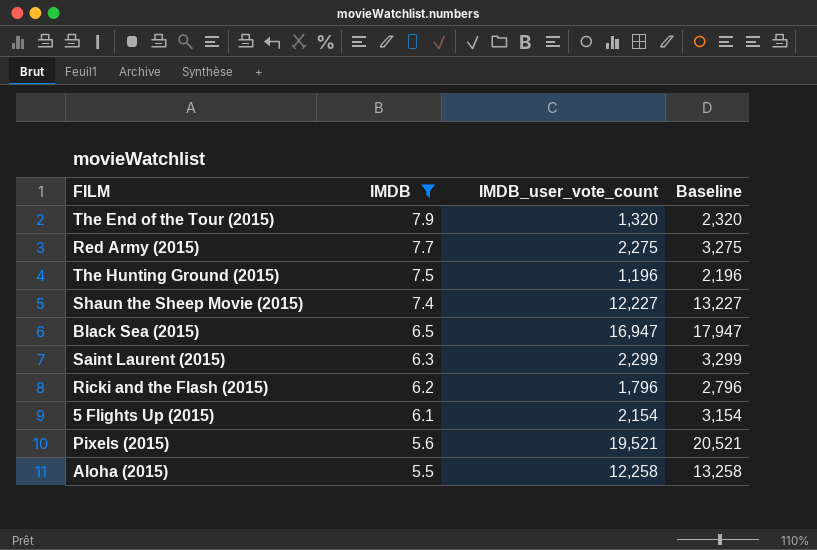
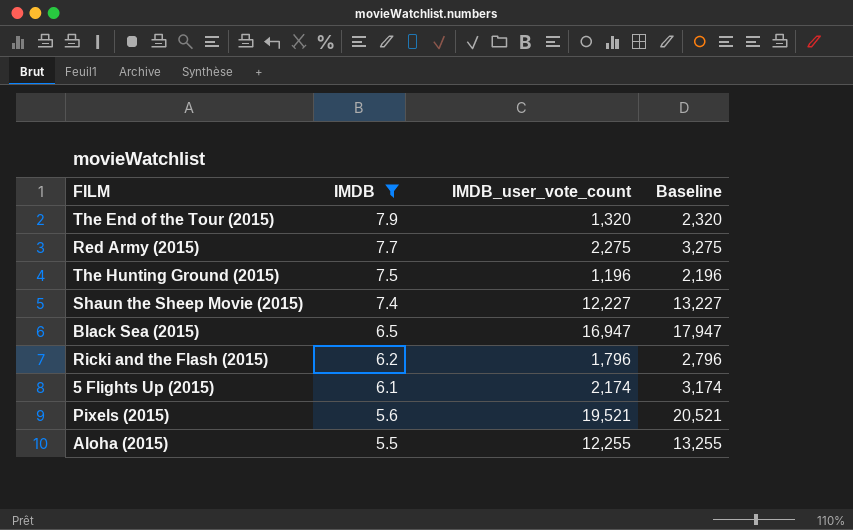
row Saint Laurent (2015): 6.3 | 2,299 | 3,299 -> none
5 Flights Up (2015) | IMDB_user_vote_count: 2,154 -> 2,174
5 Flights Up (2015) | Baseline: 3,154 -> 3,174
Aloha (2015) | IMDB_user_vote_count: 12,258 -> 12,255
Aloha (2015) | Baseline: 13,258 -> 13,255

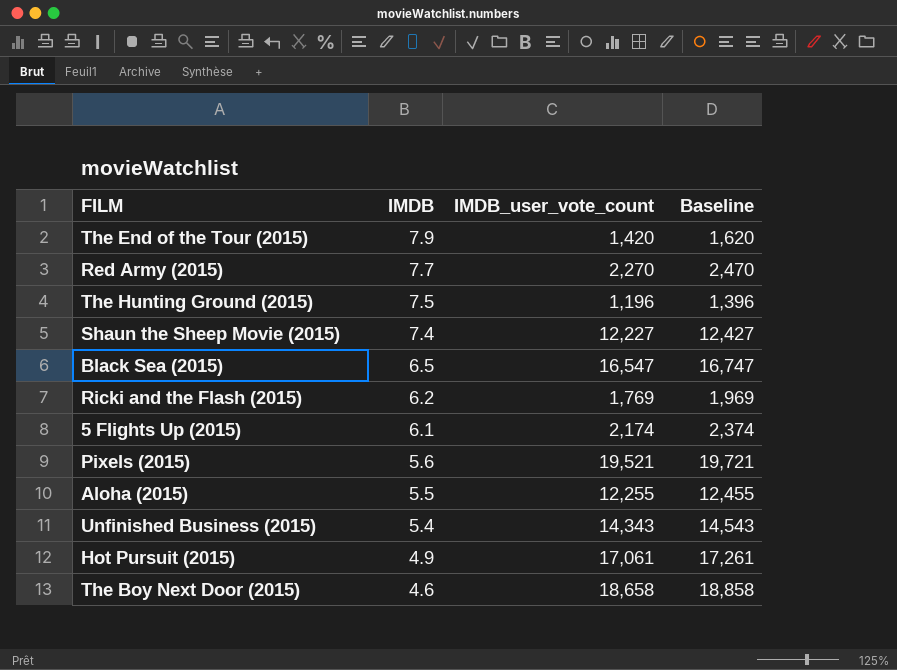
filter: IMDB >= 5.5 -> none
column Baseline | formula: [IMDB_user_vote_count] + 1000 -> [IMDB_user_vote_count] + 200
The End of the Tour (2015) | IMDB_user_vote_count: 1,320 -> 1,420
Red Army (2015) | IMDB_user_vote_count: 2,275 -> 2,270
Black Sea (2015) | IMDB_user_vote_count: 16,947 -> 16,547
Ricki and the Flash (2015) | IMDB_user_vote_count: 1,796 -> 1,769

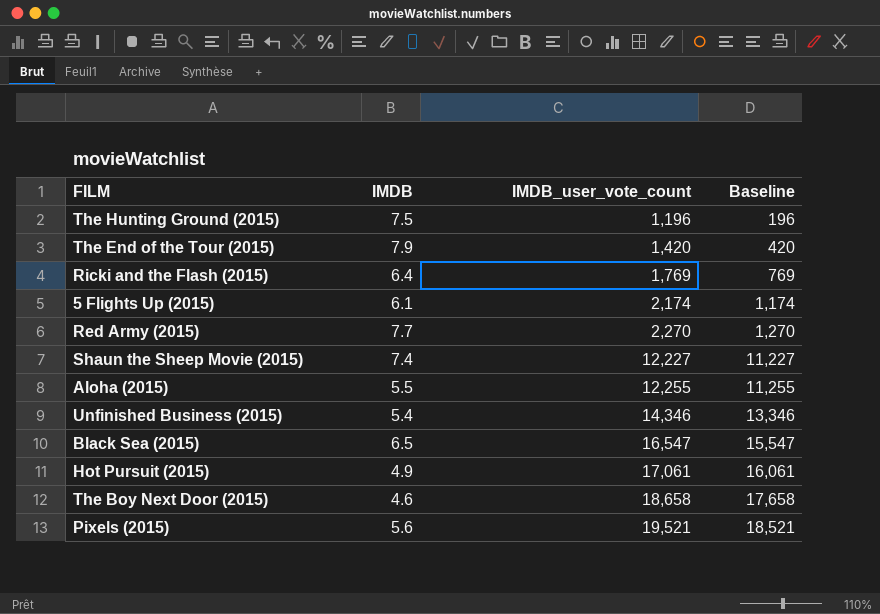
row order: IMDB descending -> IMDB_user_vote_count ascending
column Baseline | formula: [IMDB_user_vote_count] + 200 -> [IMDB_user_vote_count] - 1000
Ricki and the Flash (2015) | IMDB: 6.2 -> 6.4
Unfinished Business (2015) | IMDB_user_vote_count: 14,343 -> 14,346

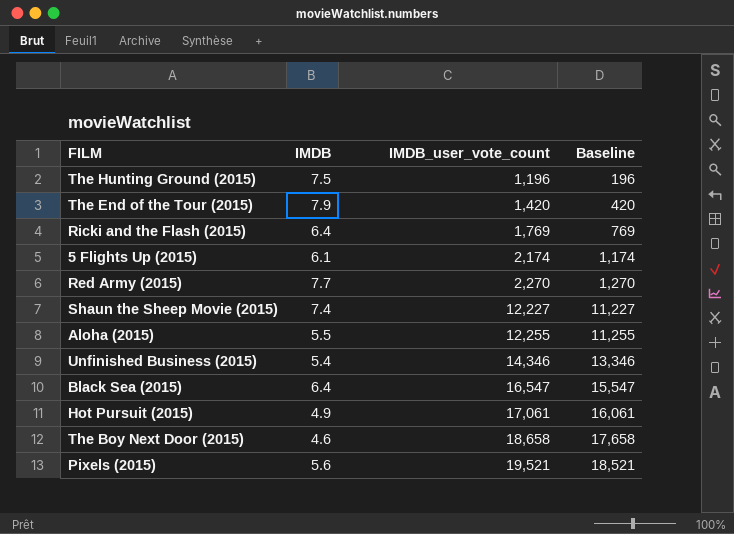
Black Sea (2015) | IMDB: 6.5 -> 6.4

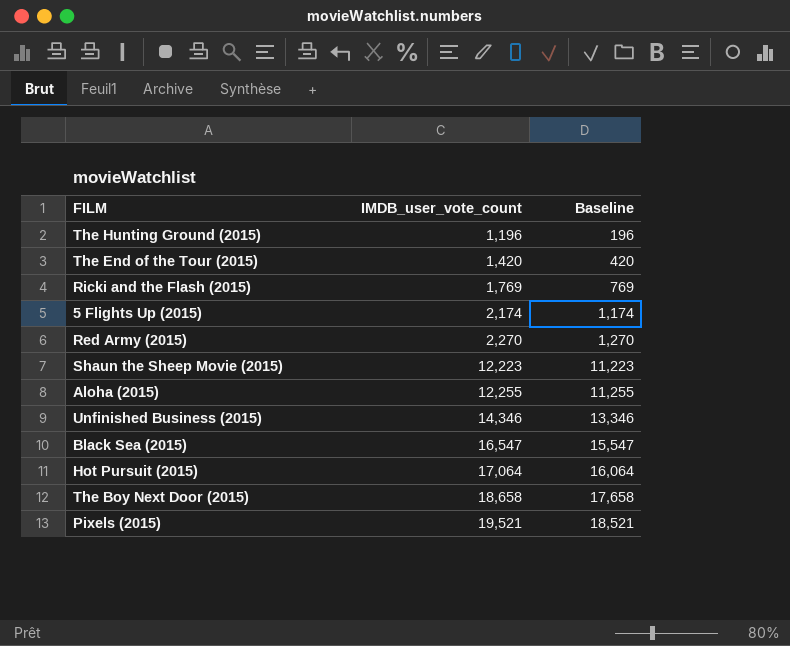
column IMDB | position: 2 -> none
Shaun the Sheep Movie (2015) | IMDB_user_vote_count: 12,227 -> 12,223
Shaun the Sheep Movie (2015) | Baseline: 11,227 -> 11,223
Hot Pursuit (2015) | IMDB_user_vote_count: 17,061 -> 17,064
Hot Pursuit (2015) | Baseline: 16,061 -> 16,064

